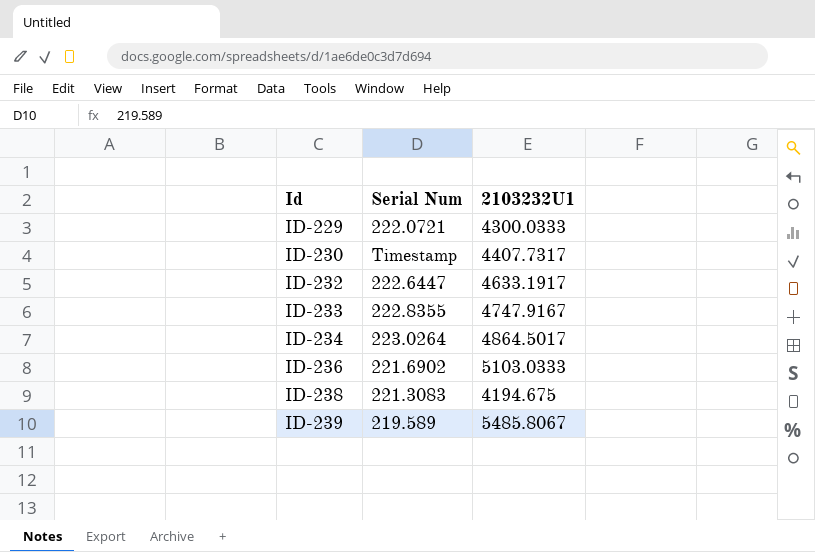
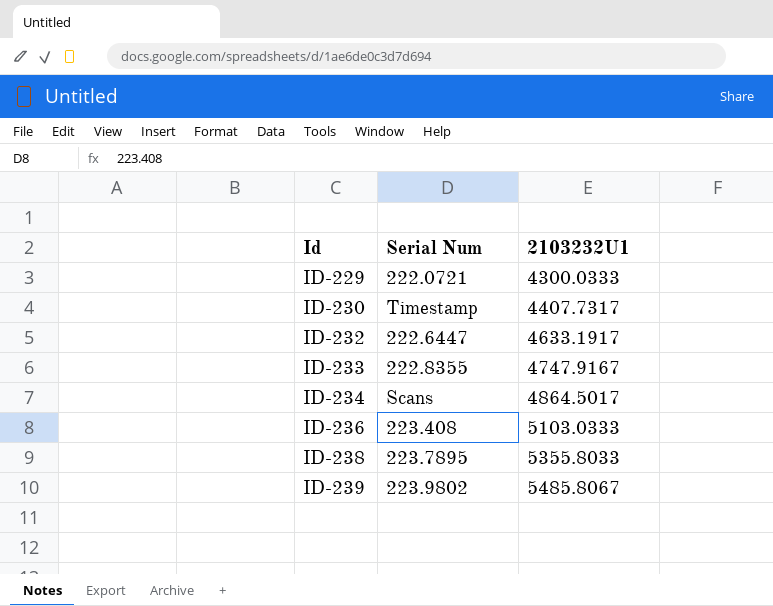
ID-234 | Serial Num: 223.0264 -> Scans
ID-236 | Serial Num: 221.6902 -> 223.408
ID-238 | Serial Num: 221.3083 -> 223.7895
ID-238 | 2103232U1: 4194.675 -> 5355.8033
ID-239 | Serial Num: 219.589 -> 223.9802

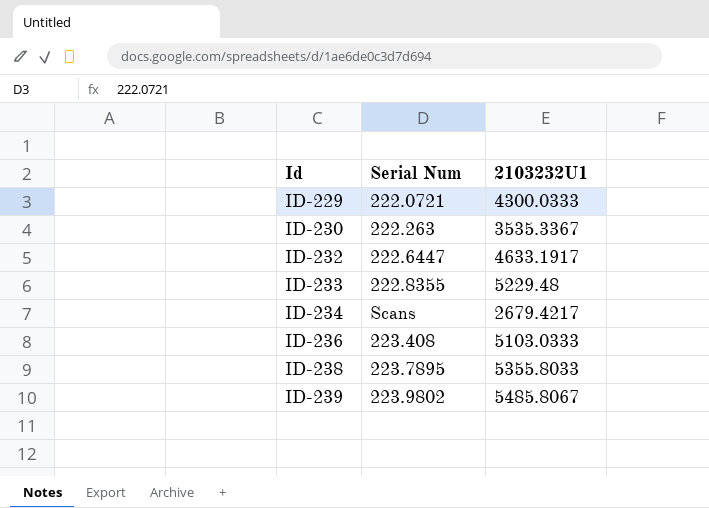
ID-230 | Serial Num: Timestamp -> 222.263
ID-230 | 2103232U1: 4407.7317 -> 3535.3367
ID-233 | 2103232U1: 4747.9167 -> 5229.48
ID-234 | 2103232U1: 4864.5017 -> 2679.4217

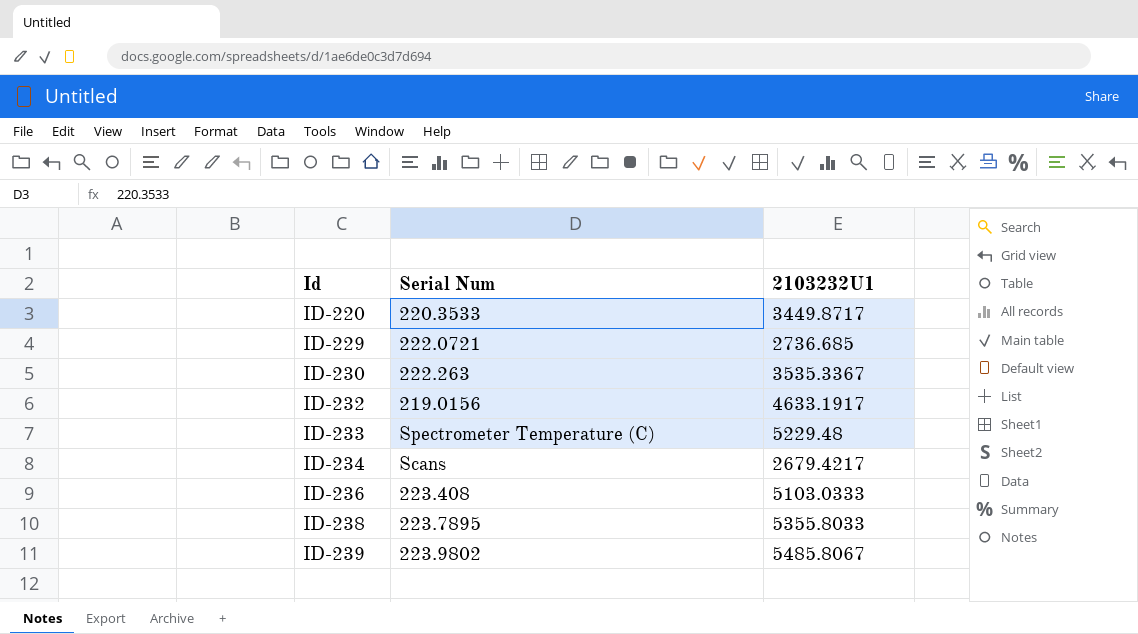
row ID-220: none -> 220.3533 | 3449.8717
ID-229 | 2103232U1: 4300.0333 -> 2736.685
ID-232 | Serial Num: 222.6447 -> 219.0156
ID-233 | Serial Num: 222.8355 -> Spectrometer Temperature (C)

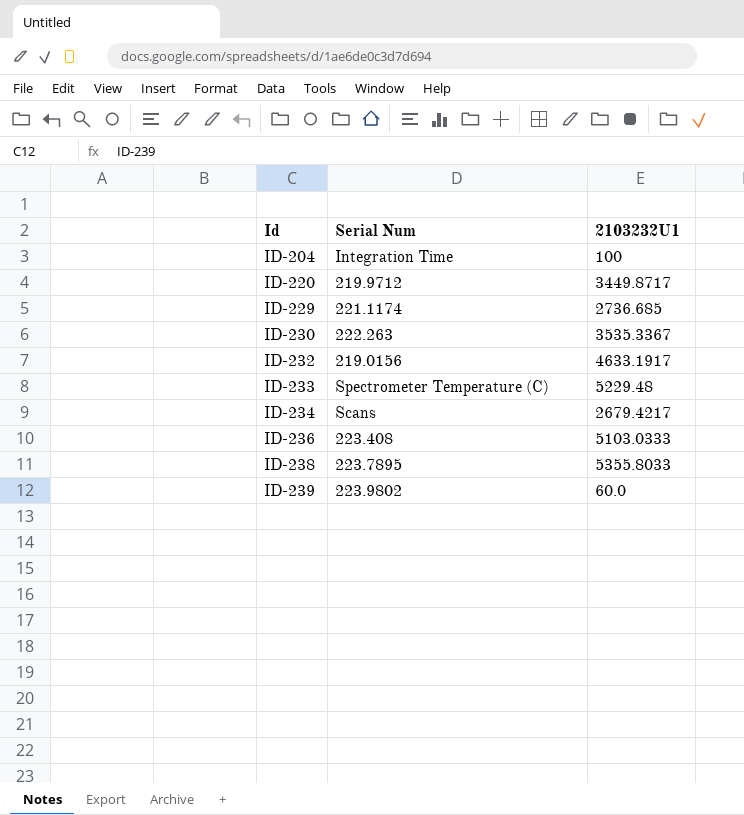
row ID-204: none -> Integration Time | 100
ID-220 | Serial Num: 220.3533 -> 219.9712
ID-229 | Serial Num: 222.0721 -> 221.1174
ID-239 | 2103232U1: 5485.8067 -> 60.0

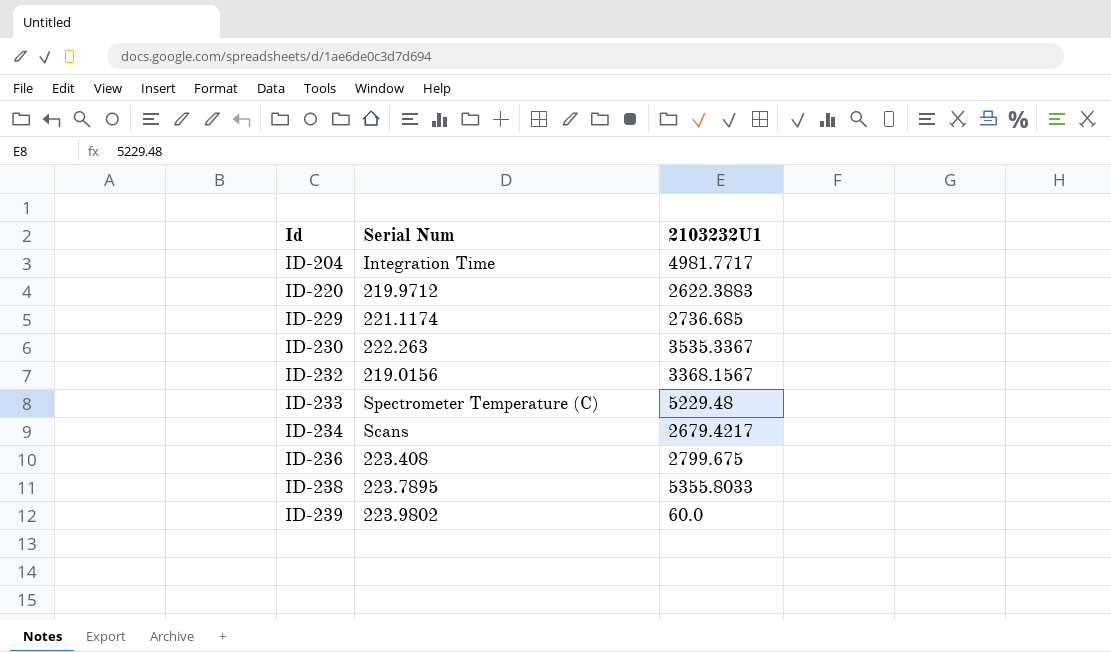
ID-204 | 2103232U1: 100 -> 4981.7717
ID-220 | 2103232U1: 3449.8717 -> 2622.3883
ID-232 | 2103232U1: 4633.1917 -> 3368.1567
ID-236 | 2103232U1: 5103.0333 -> 2799.675

